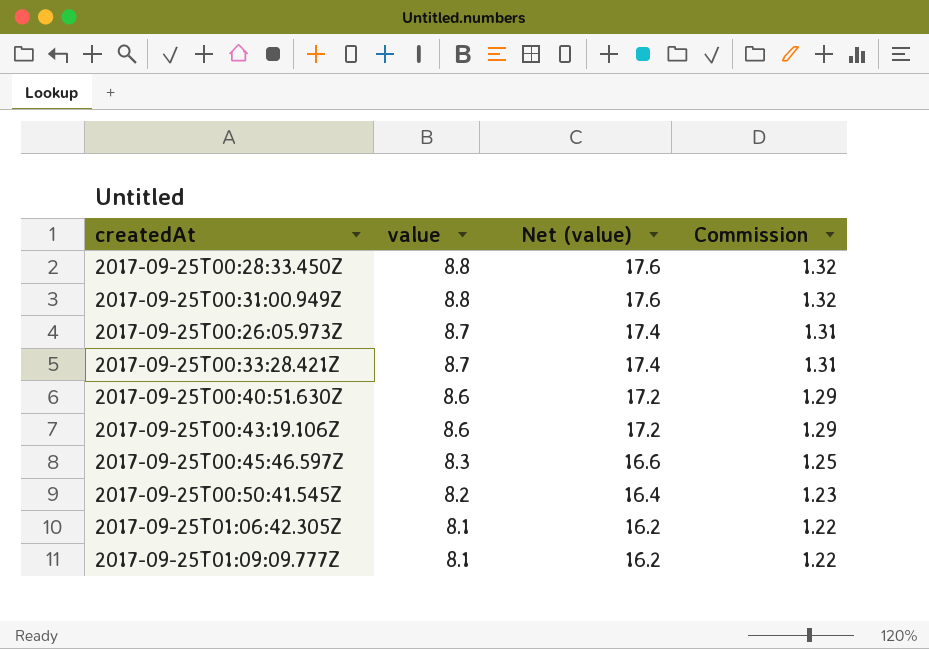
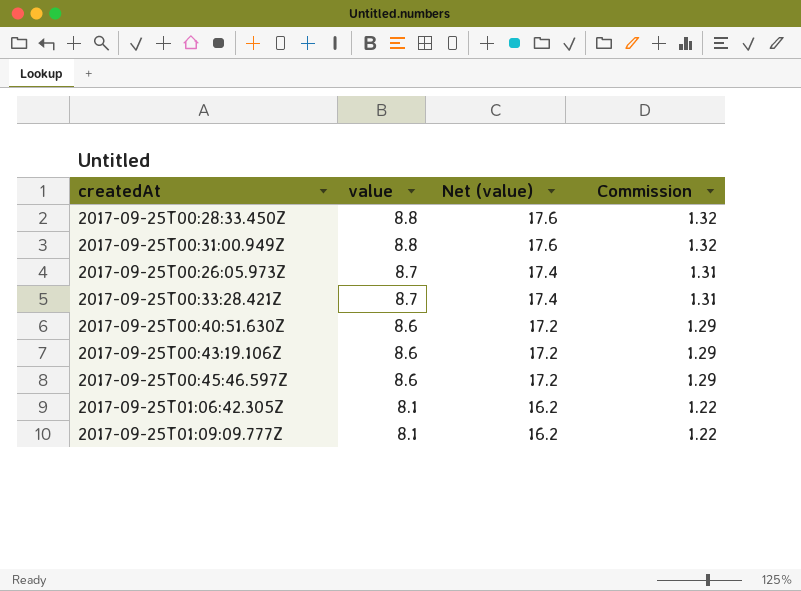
row 2017-09-25T00:50:41.545Z: 8.2 | 16.4 | 1.23 -> none
2017-09-25T00:45:46.597Z | value: 8.3 -> 8.6
2017-09-25T00:45:46.597Z | Net (value): 16.6 -> 17.2
2017-09-25T00:45:46.597Z | Commission: 1.25 -> 1.29

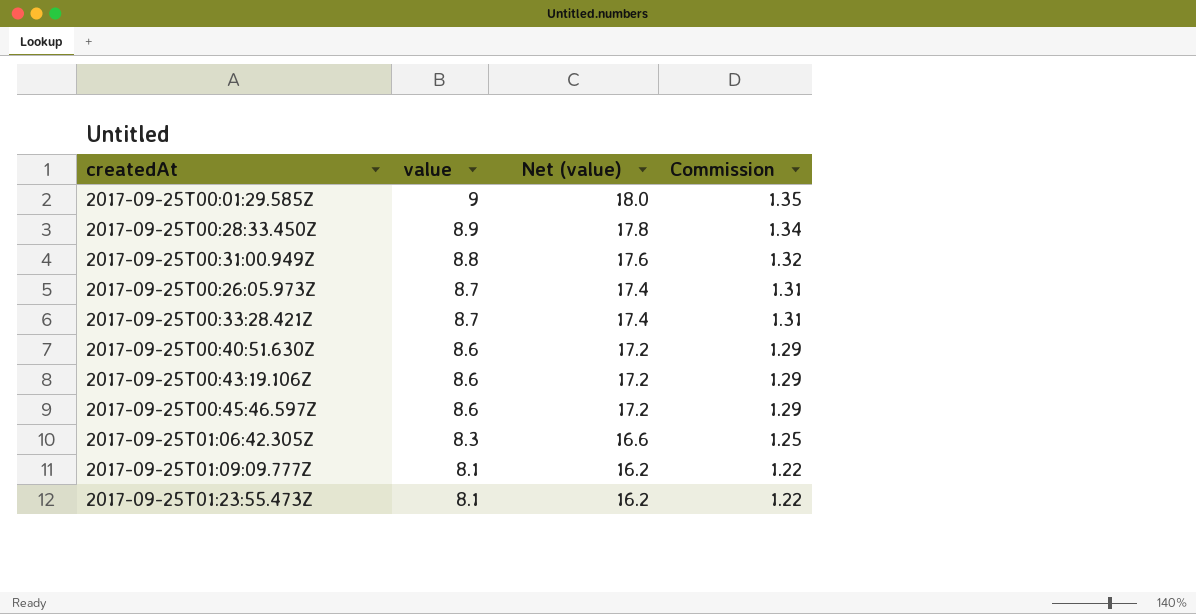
row 2017-09-25T00:01:29.585Z: none -> 9 | 18.0 | 1.35
2017-09-25T00:28:33.450Z | value: 8.8 -> 8.9
2017-09-25T00:28:33.450Z | Net (value): 17.6 -> 17.8
2017-09-25T00:28:33.450Z | Commission: 1.32 -> 1.34
2017-09-25T01:06:42.305Z | value: 8.1 -> 8.3
2017-09-25T01:06:42.305Z | Net (value): 16.2 -> 16.6
2017-09-25T01:06:42.305Z | Commission: 1.22 -> 1.25
row 2017-09-25T01:23:55.473Z: none -> 8.1 | 16.2 | 1.22

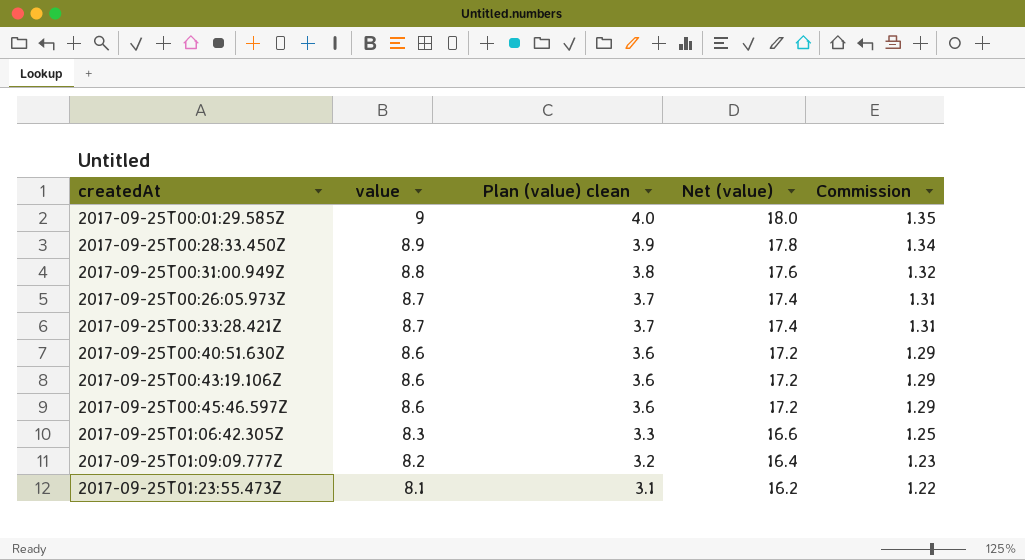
column Plan (value) clean | formula: none -> [value] - 5
2017-09-25T01:09:09.777Z | value: 8.1 -> 8.2
2017-09-25T01:09:09.777Z | Net (value): 16.2 -> 16.4
2017-09-25T01:09:09.777Z | Commission: 1.22 -> 1.23

